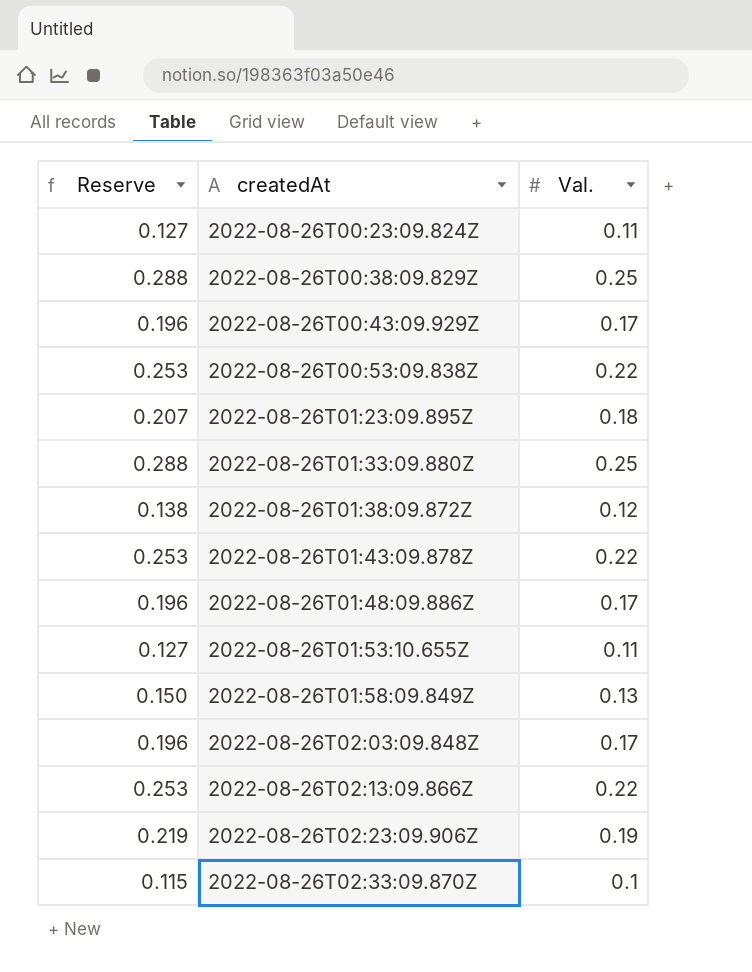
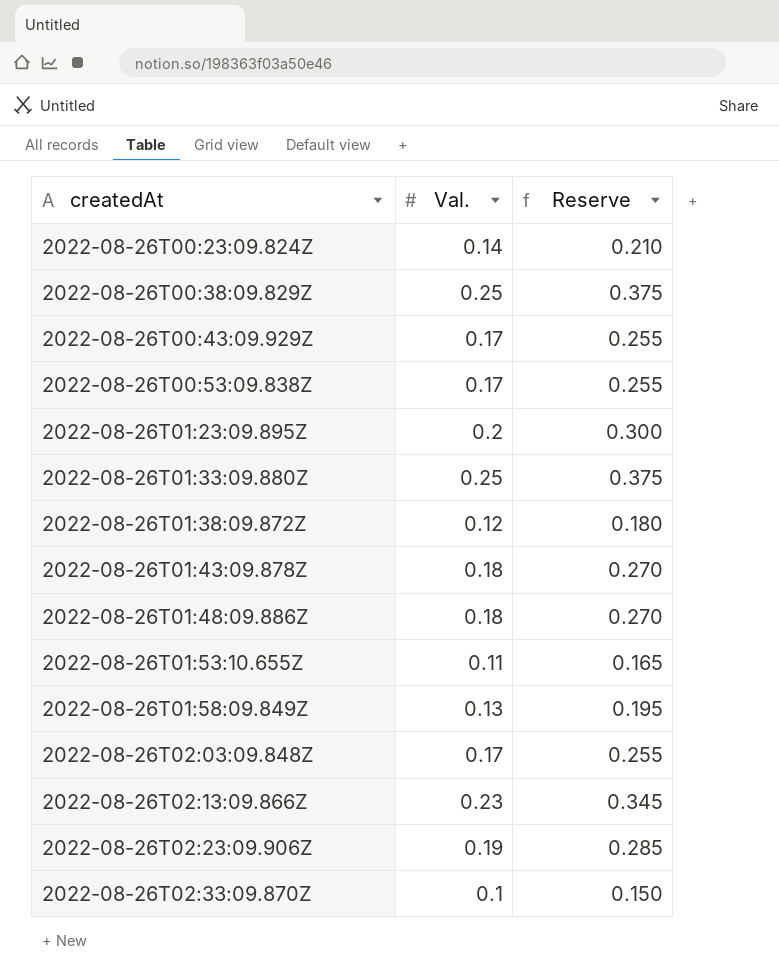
column Reserve | formula: [Val.] * 1.15 -> [Val.] * 1.5
column Reserve | position: 1 -> 3
2022-08-26T00:23:09.824Z | Val.: 0.11 -> 0.14
2022-08-26T00:53:09.838Z | Val.: 0.22 -> 0.17
2022-08-26T01:23:09.895Z | Val.: 0.18 -> 0.2
2022-08-26T01:43:09.878Z | Val.: 0.22 -> 0.18
2022-08-26T01:48:09.886Z | Val.: 0.17 -> 0.18
2022-08-26T02:13:09.866Z | Val.: 0.22 -> 0.23

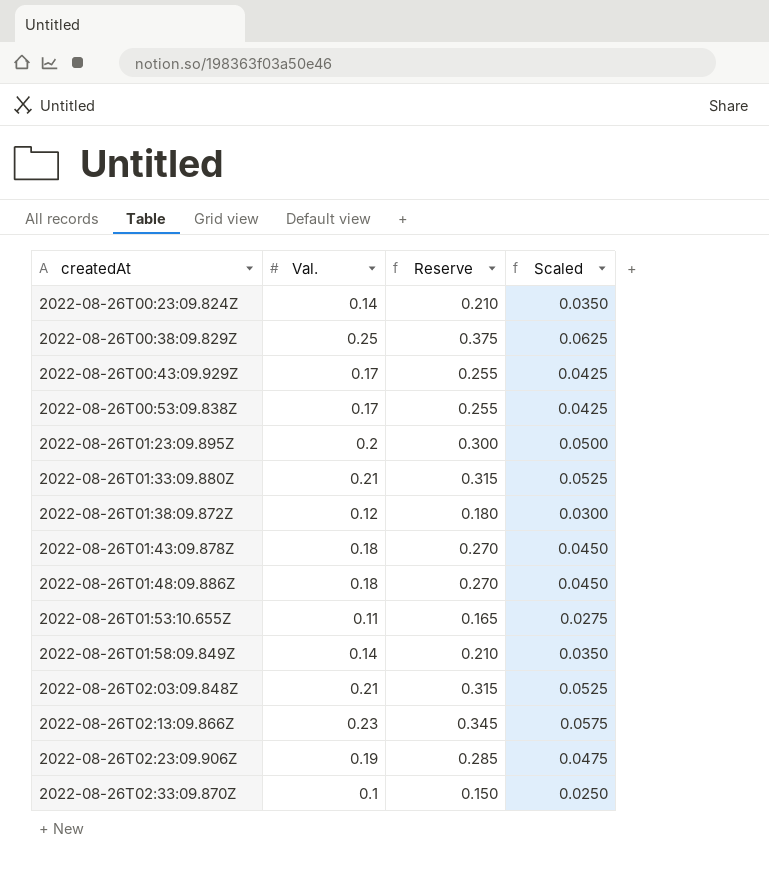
column Scaled | formula: none -> [Val.] * 0.25
2022-08-26T01:33:09.880Z | Val.: 0.25 -> 0.21
2022-08-26T01:33:09.880Z | Reserve: 0.375 -> 0.315
2022-08-26T01:58:09.849Z | Val.: 0.13 -> 0.14
2022-08-26T01:58:09.849Z | Reserve: 0.195 -> 0.210
2022-08-26T02:03:09.848Z | Val.: 0.17 -> 0.21
2022-08-26T02:03:09.848Z | Reserve: 0.255 -> 0.315

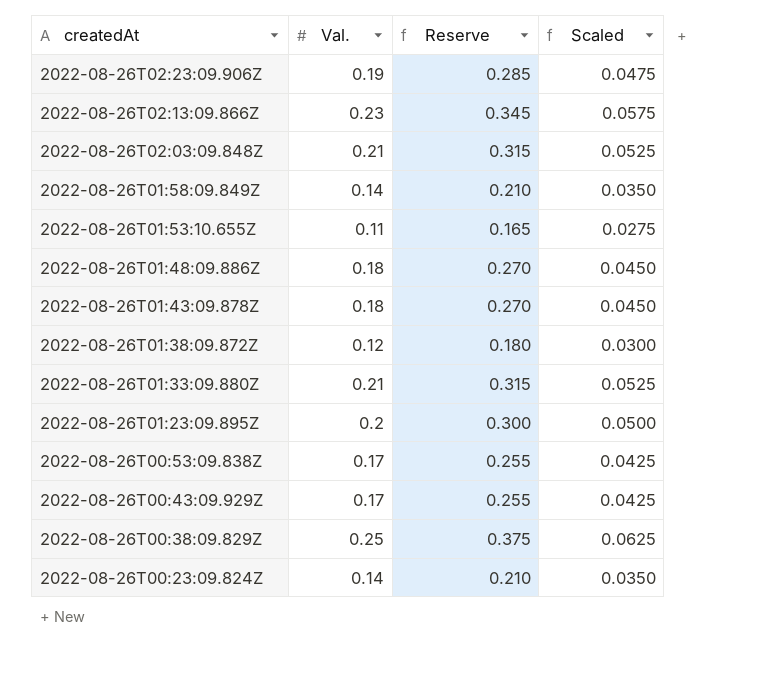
row order: createdAt ascending -> createdAt descending
row 2022-08-26T02:33:09.870Z: 0.1 | 0.150 | 0.0250 -> none

